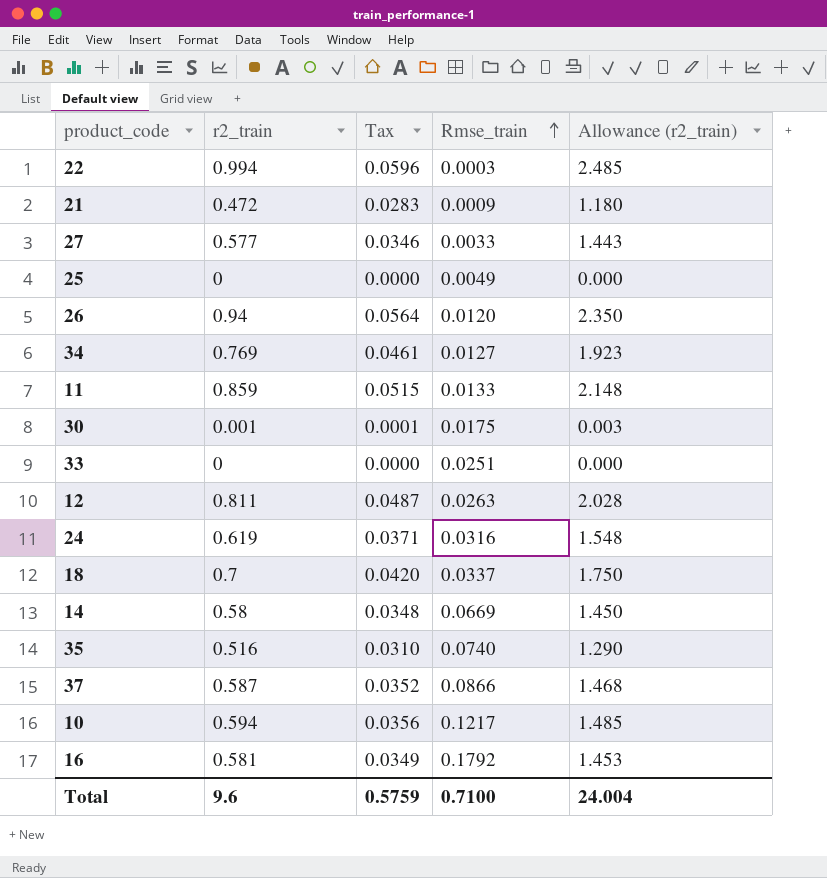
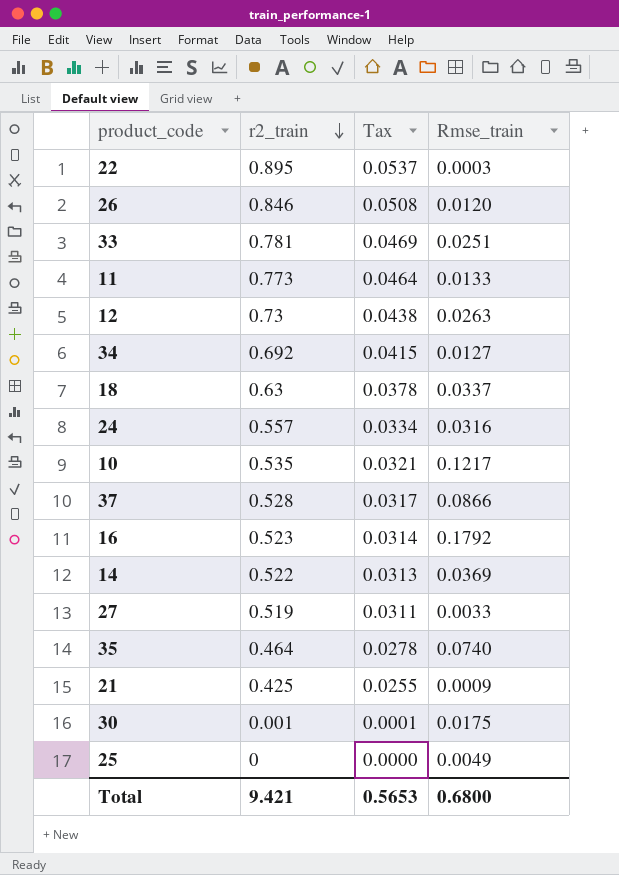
row order: Rmse_train ascending -> r2_train descending
column Allowance (r2_train) | formula: [r2_train] * 2.5 -> none
22 | r2_train: 0.994 -> 0.895
22 | Tax: 0.0596 -> 0.0537
26 | r2_train: 0.94 -> 0.846
26 | Tax: 0.0564 -> 0.0508
33 | r2_train: 0 -> 0.781
33 | Tax: 0.0000 -> 0.0469
11 | r2_train: 0.859 -> 0.773
11 | Tax: 0.0515 -> 0.0464
12 | r2_train: 0.811 -> 0.73
12 | Tax: 0.0487 -> 0.0438
34 | r2_train: 0.769 -> 0.692
34 | Tax: 0.0461 -> 0.0415
18 | r2_train: 0.7 -> 0.63
18 | Tax: 0.0420 -> 0.0378
24 | r2_train: 0.619 -> 0.557
24 | Tax: 0.0371 -> 0.0334
10 | r2_train: 0.594 -> 0.535
10 | Tax: 0.0356 -> 0.0321
37 | r2_train: 0.587 -> 0.528
37 | Tax: 0.0352 -> 0.0317
16 | r2_train: 0.581 -> 0.523
16 | Tax: 0.0349 -> 0.0314
14 | r2_train: 0.58 -> 0.522
14 | Tax: 0.0348 -> 0.0313
14 | Rmse_train: 0.0669 -> 0.0369
27 | r2_train: 0.577 -> 0.519
27 | Tax: 0.0346 -> 0.0311
35 | r2_train: 0.516 -> 0.464
35 | Tax: 0.0310 -> 0.0278
21 | r2_train: 0.472 -> 0.425
21 | Tax: 0.0283 -> 0.0255
Total | r2_train: 9.6 -> 9.421
Total | Tax: 0.5759 -> 0.5653
Total | Rmse_train: 0.7100 -> 0.6800

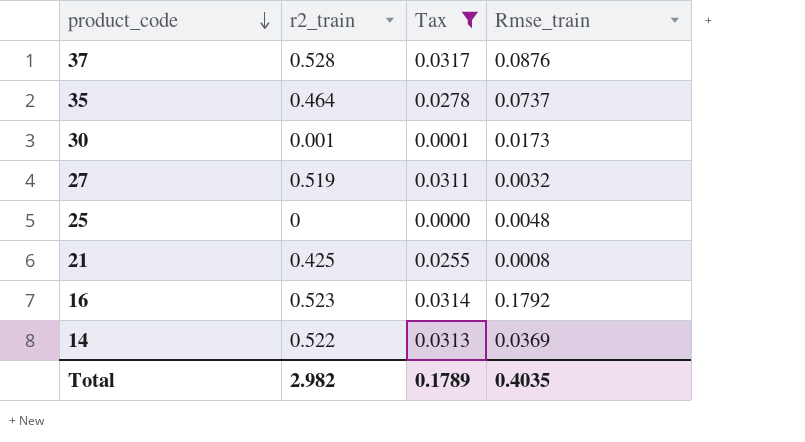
filter: none -> Tax <= 0.0317
row order: r2_train descending -> product_code descending
37 | Rmse_train: 0.0866 -> 0.0876
35 | Rmse_train: 0.0740 -> 0.0737
30 | Rmse_train: 0.0175 -> 0.0173
27 | Rmse_train: 0.0033 -> 0.0032
25 | Rmse_train: 0.0049 -> 0.0048
21 | Rmse_train: 0.0009 -> 0.0008
Total | r2_train: 9.421 -> 2.982
Total | Tax: 0.5653 -> 0.1789
Total | Rmse_train: 0.6800 -> 0.4035

